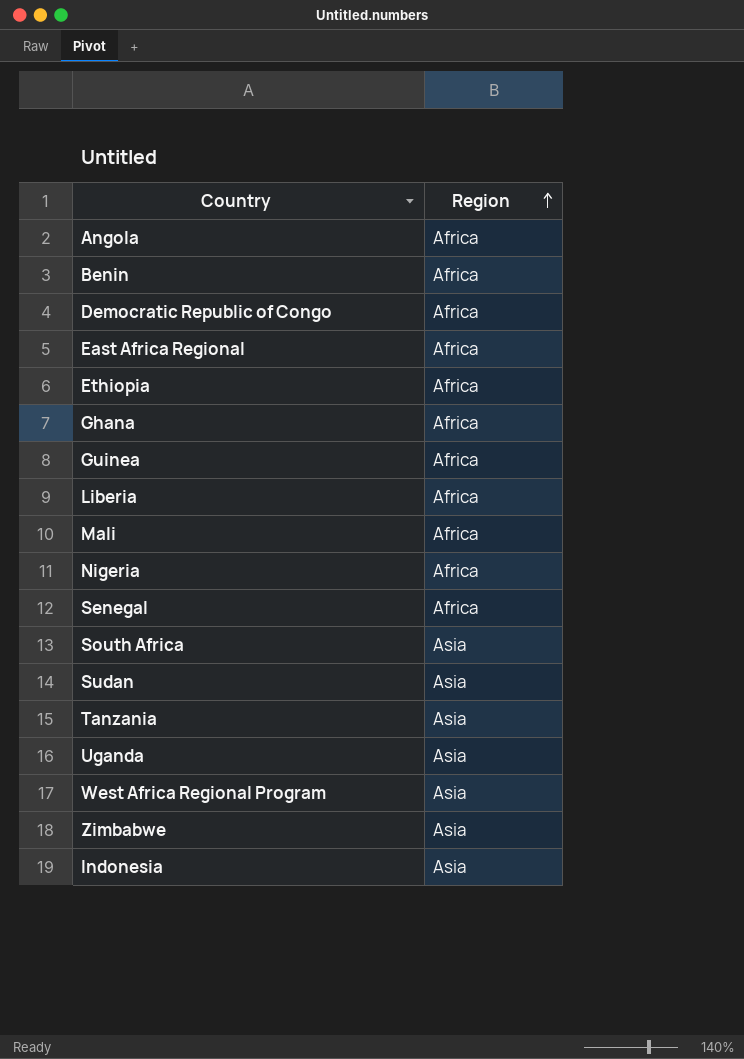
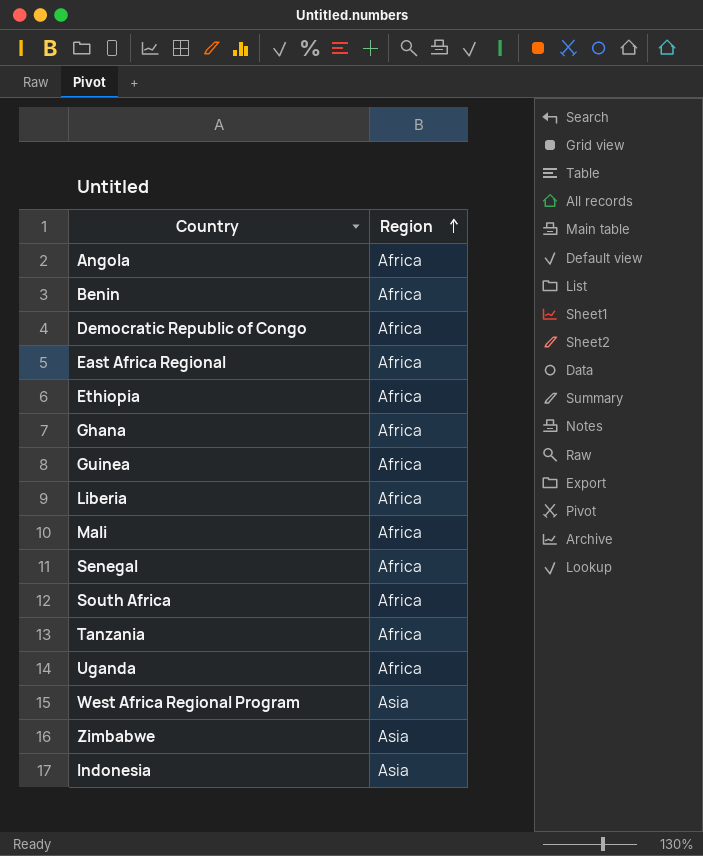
row Nigeria: Africa -> none
row Sudan: Asia -> none
South Africa | Region: Asia -> Africa
Tanzania | Region: Asia -> Africa
Uganda | Region: Asia -> Africa

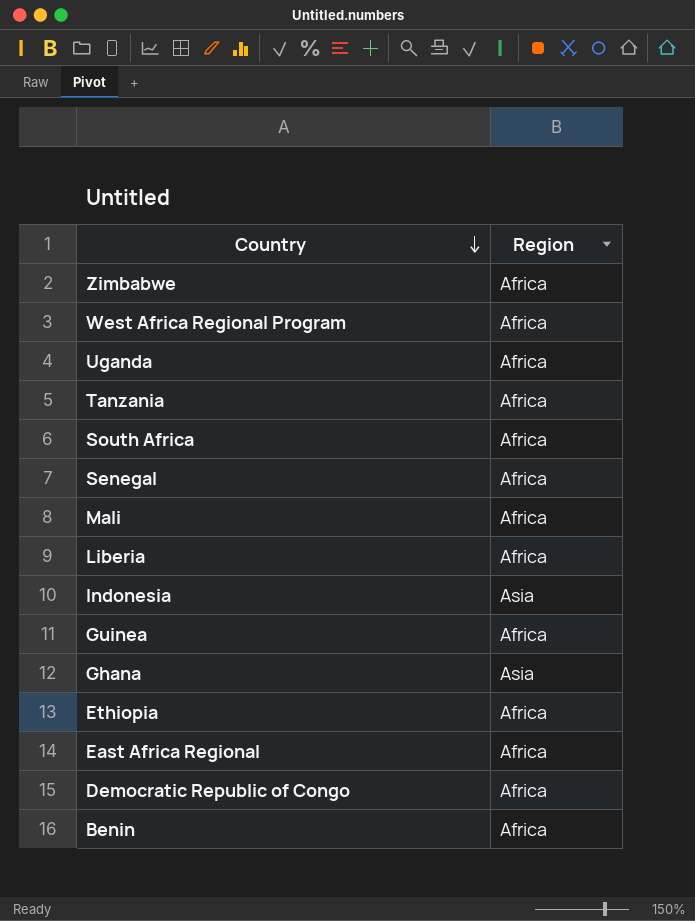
row order: Region ascending -> Country descending
row Angola: Africa -> none
Zimbabwe | Region: Asia -> Africa
West Africa Regional Program | Region: Asia -> Africa
Ghana | Region: Africa -> Asia

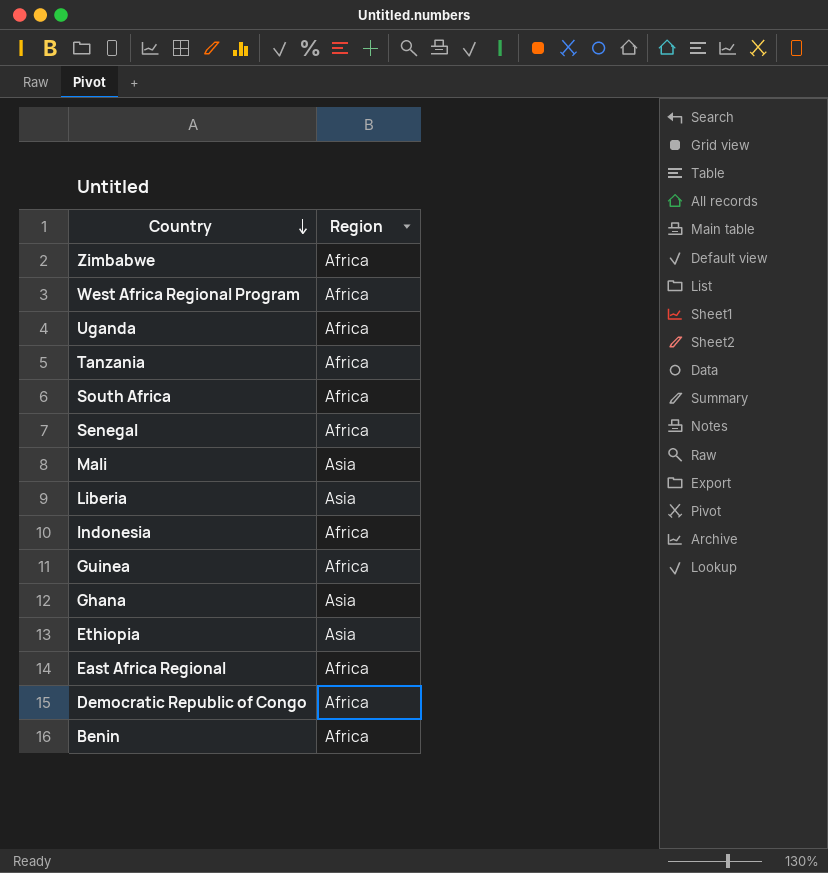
Mali | Region: Africa -> Asia
Liberia | Region: Africa -> Asia
Indonesia | Region: Asia -> Africa
Ethiopia | Region: Africa -> Asia

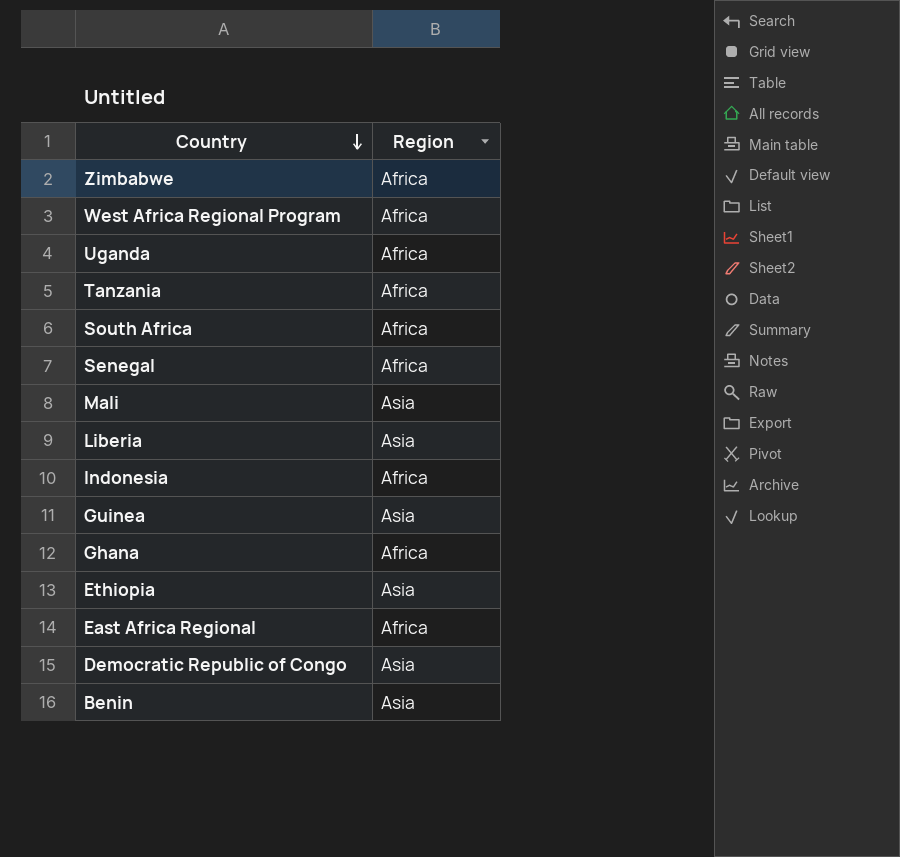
Guinea | Region: Africa -> Asia
Ghana | Region: Asia -> Africa
Democratic Republic of Congo | Region: Africa -> Asia
Benin | Region: Africa -> Asia

